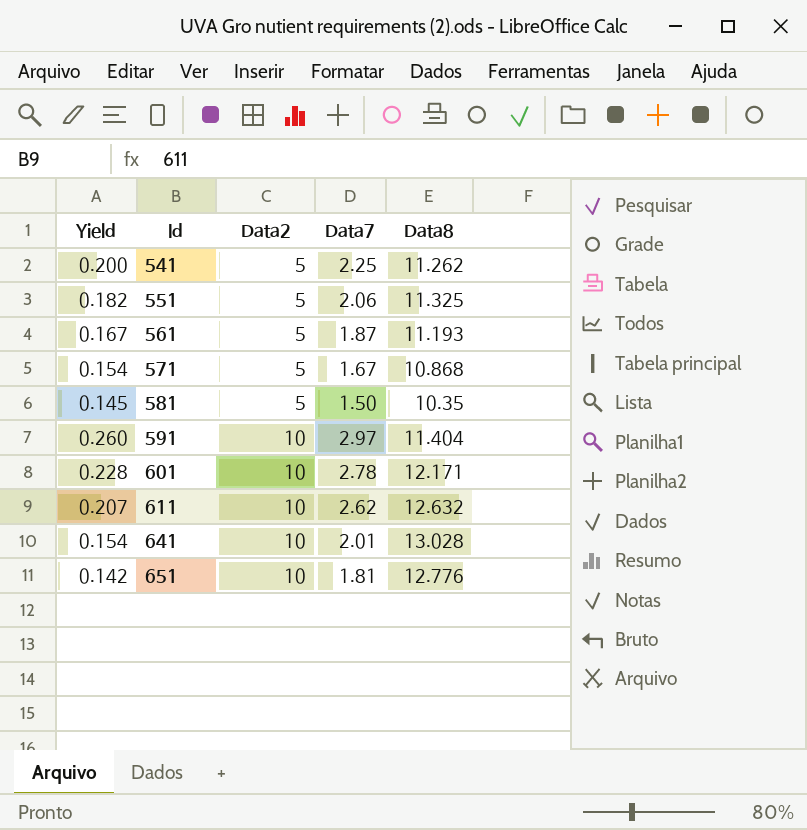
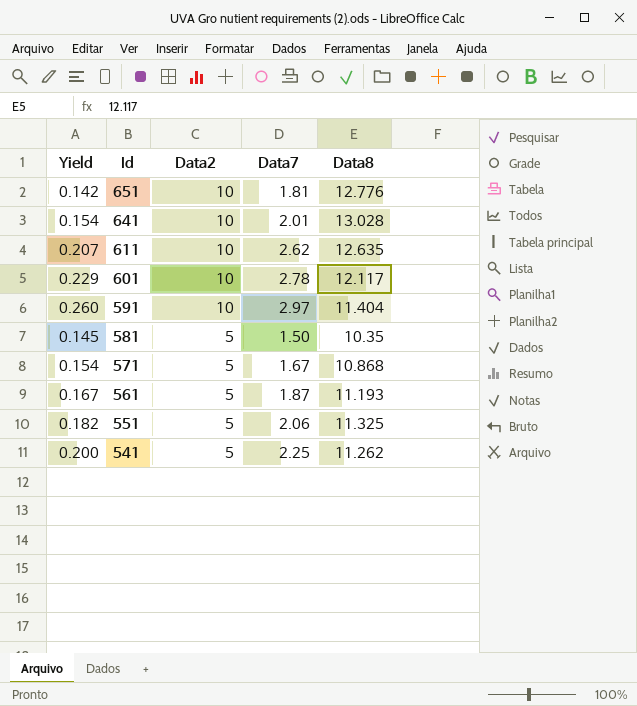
row order: Id ascending -> Id descending
611 | Data8: 12.632 -> 12.635
601 | Yield: 0.228 -> 0.229
601 | Data8: 12.171 -> 12.117

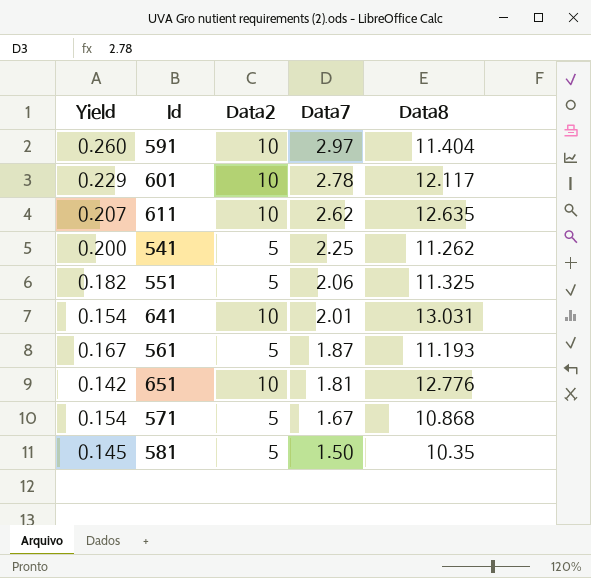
row order: Id descending -> Data7 descending
641 | Data8: 13.028 -> 13.031

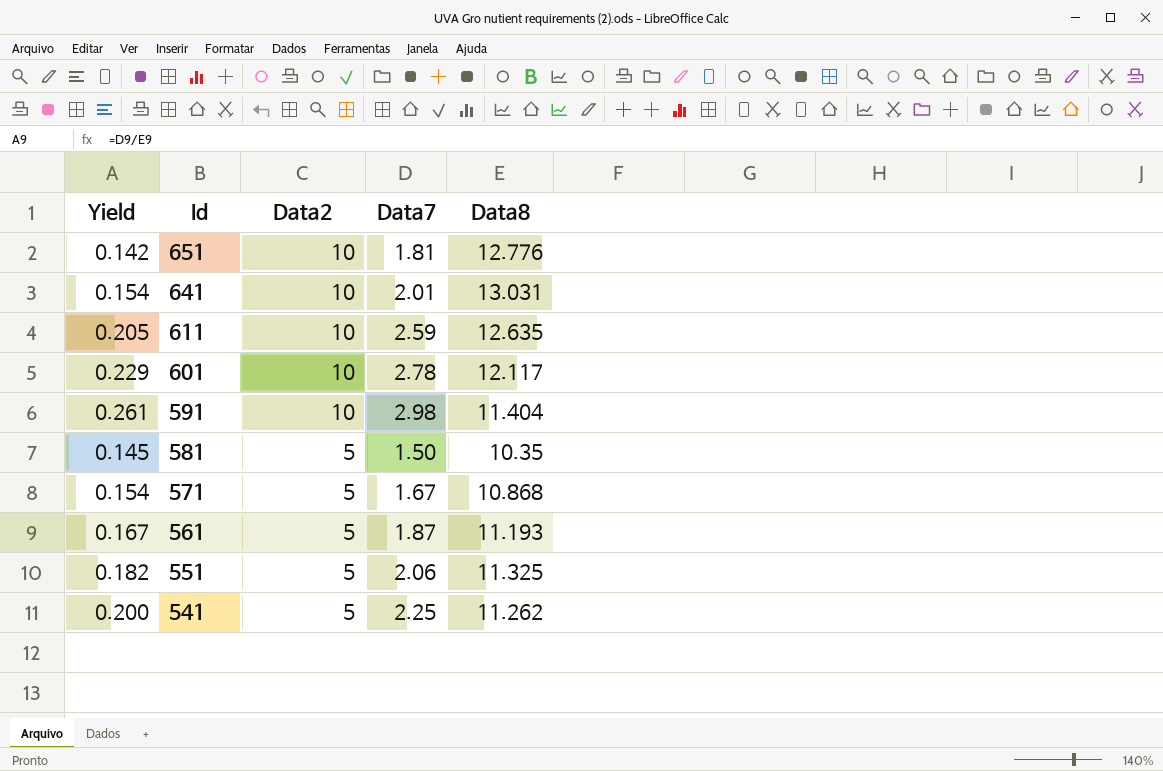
row order: Data7 descending -> Id descending
611 | Yield: 0.207 -> 0.205
611 | Data7: 2.62 -> 2.59
591 | Yield: 0.260 -> 0.261
591 | Data7: 2.97 -> 2.98

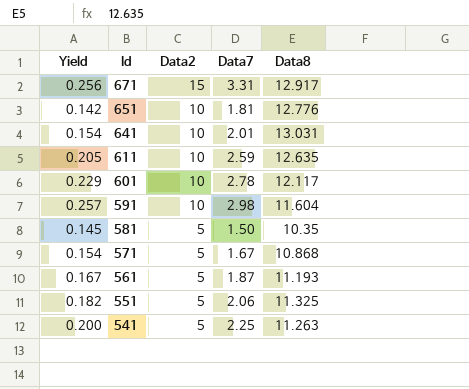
row 671: none -> 0.256 | 15 | 3.31 | 12.917
591 | Yield: 0.261 -> 0.257
591 | Data8: 11.404 -> 11.604
541 | Data8: 11.262 -> 11.263

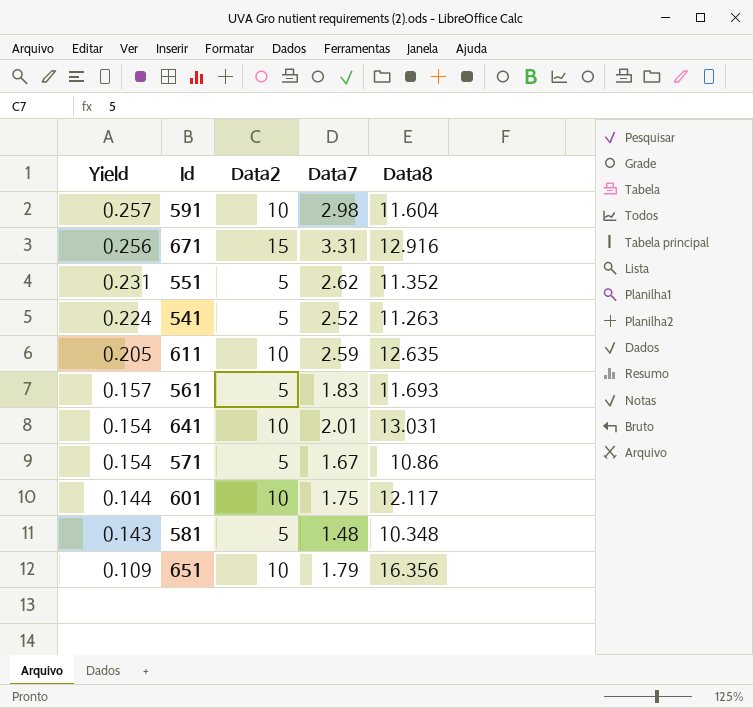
row order: Id descending -> Yield descending
671 | Data8: 12.917 -> 12.916
551 | Yield: 0.182 -> 0.231
551 | Data7: 2.06 -> 2.62
551 | Data8: 11.325 -> 11.352
541 | Yield: 0.200 -> 0.224
541 | Data7: 2.25 -> 2.52
561 | Yield: 0.167 -> 0.157
561 | Data7: 1.87 -> 1.83
561 | Data8: 11.193 -> 11.693
571 | Data8: 10.868 -> 10.86
601 | Yield: 0.229 -> 0.144
601 | Data7: 2.78 -> 1.75
581 | Yield: 0.145 -> 0.143
581 | Data7: 1.50 -> 1.48
581 | Data8: 10.35 -> 10.348
651 | Yield: 0.142 -> 0.109
651 | Data7: 1.81 -> 1.79
651 | Data8: 12.776 -> 16.356

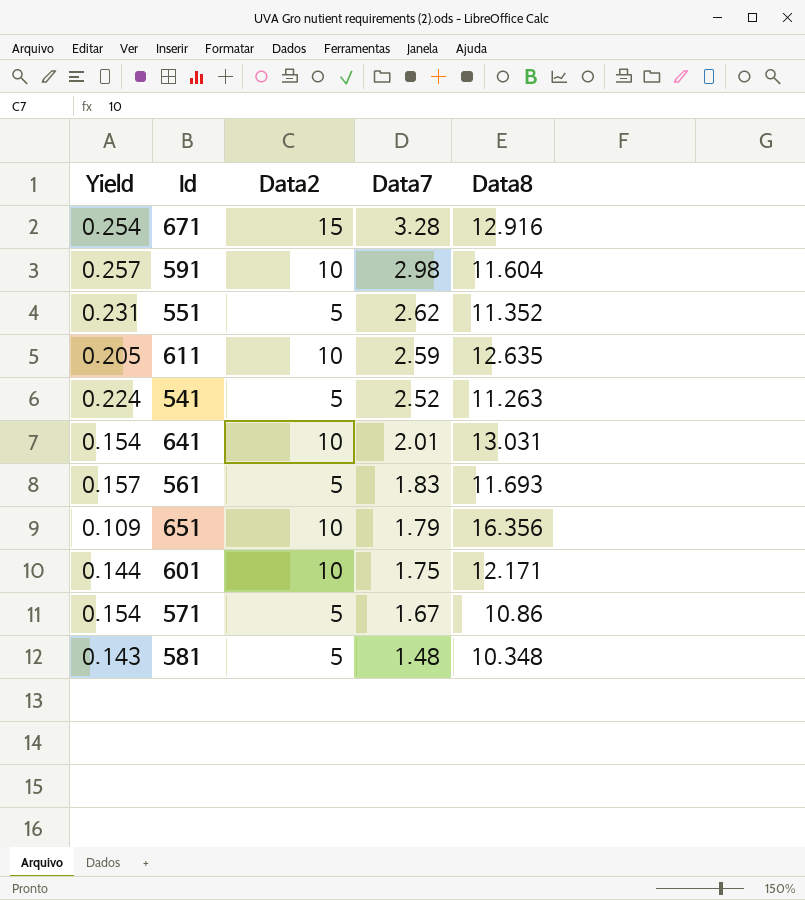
row order: Yield descending -> Data7 descending
671 | Yield: 0.256 -> 0.254
671 | Data7: 3.31 -> 3.28
601 | Data8: 12.117 -> 12.171

